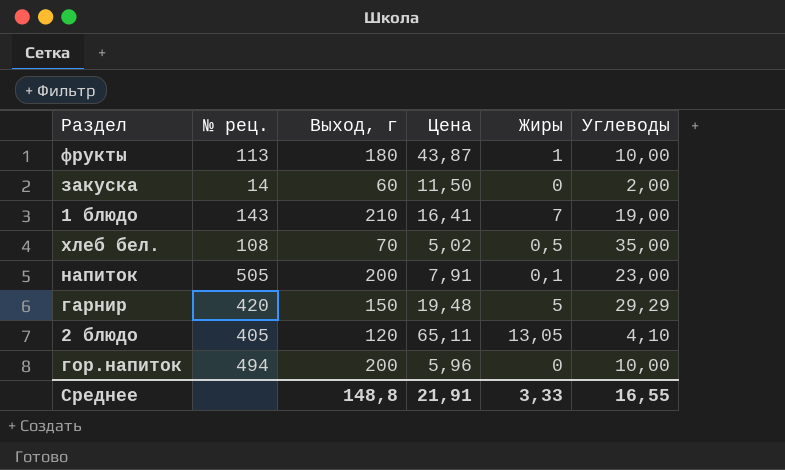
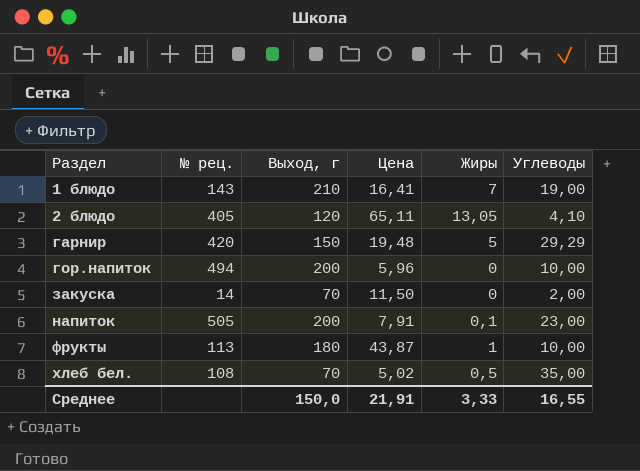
row order: none -> Раздел ascending
закуска | Выход, г: 60 -> 70
Среднее | Выход, г: 148,8 -> 150,0

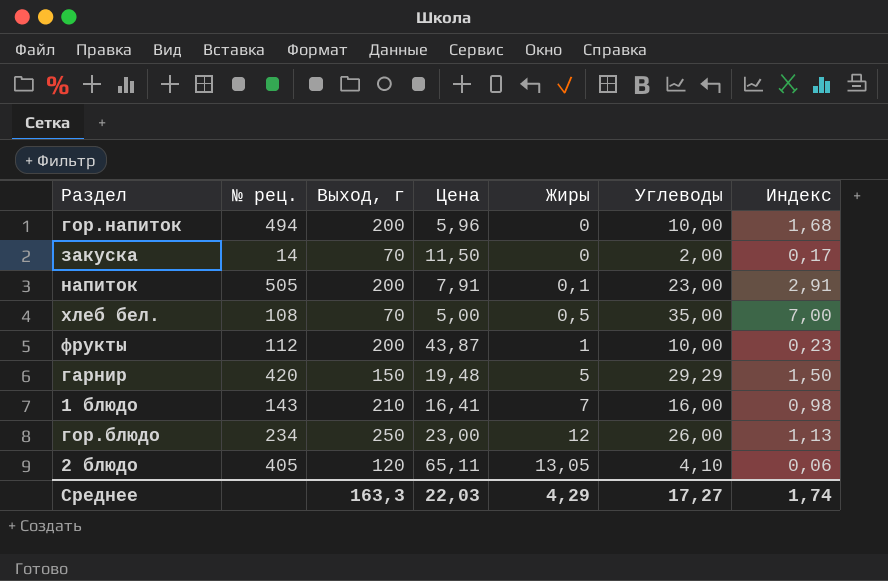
row order: Раздел ascending -> Жиры ascending
column Индекс | formula: none -> [Углеводы] / [Цена]
хлеб бел. | Цена: 5,02 -> 5,00
фрукты | № рец.: 113 -> 112
фрукты | Выход, г: 180 -> 200
1 блюдо | Углеводы: 19,00 -> 16,00
row гор.блюдо: none -> 234 | 250 | 23,00 | 12 | 26,00 | 1,13
Среднее | Выход, г: 150,0 -> 163,3
Среднее | Цена: 21,91 -> 22,03
Среднее | Жиры: 3,33 -> 4,29
Среднее | Углеводы: 16,55 -> 17,27

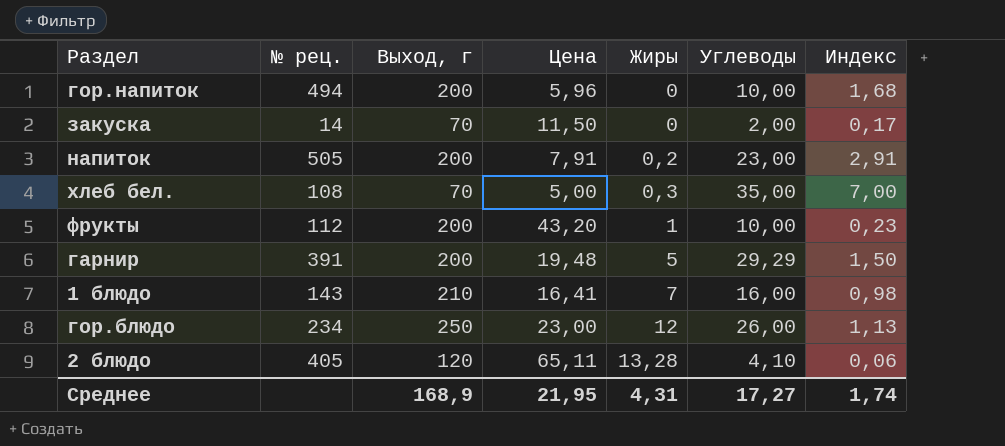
напиток | Жиры: 0,1 -> 0,2
хлеб бел. | Жиры: 0,5 -> 0,3
фрукты | Цена: 43,87 -> 43,20
гарнир | № рец.: 420 -> 391
гарнир | Выход, г: 150 -> 200
2 блюдо | Жиры: 13,05 -> 13,28
Среднее | Выход, г: 163,3 -> 168,9
Среднее | Цена: 22,03 -> 21,95
Среднее | Жиры: 4,29 -> 4,31

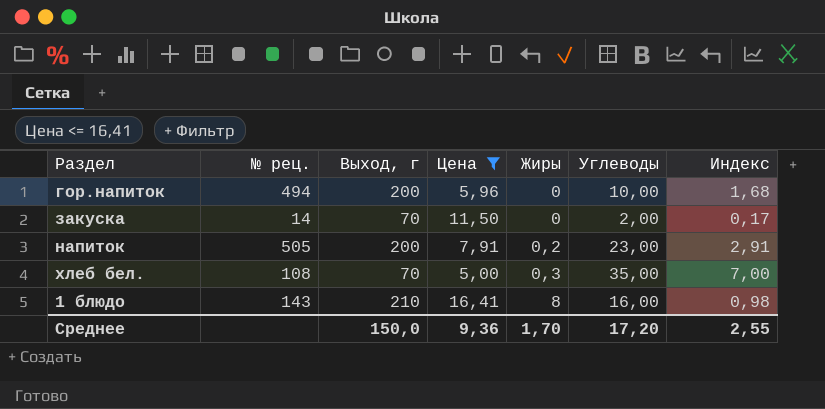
filter: none -> Цена <= 16,41
1 блюдо | Жиры: 7 -> 8
Среднее | Выход, г: 168,9 -> 150,0
Среднее | Цена: 21,95 -> 9,36
Среднее | Жиры: 4,31 -> 1,70
Среднее | Углеводы: 17,27 -> 17,20
Среднее | Индекс: 1,74 -> 2,55

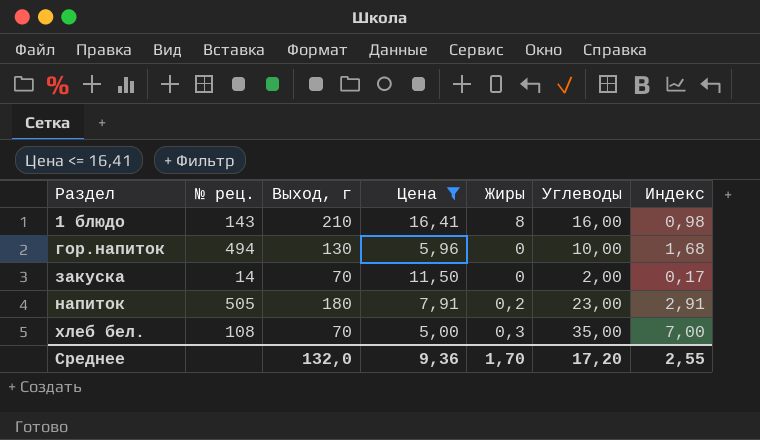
row order: Жиры ascending -> Раздел ascending
гор.напиток | Выход, г: 200 -> 130
напиток | Выход, г: 200 -> 180
Среднее | Выход, г: 150,0 -> 132,0

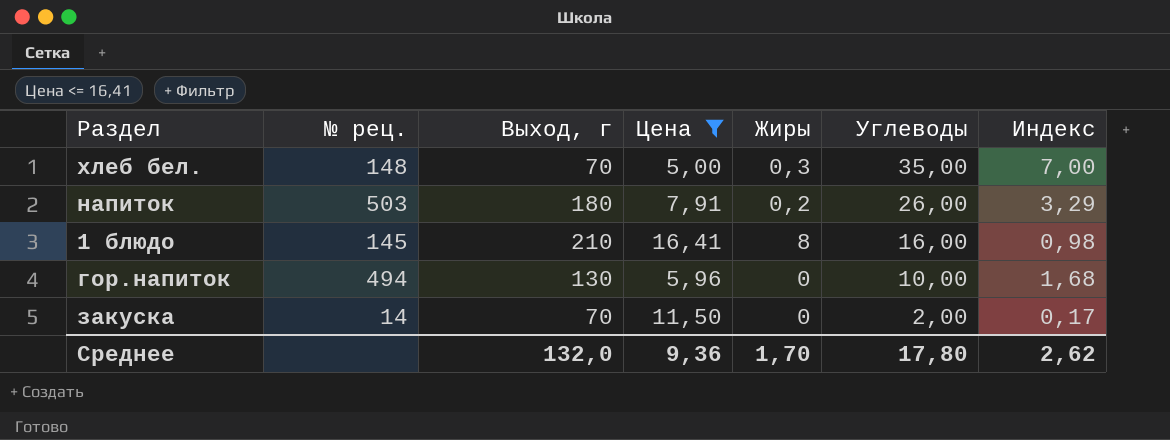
row order: Раздел ascending -> Углеводы descending
хлеб бел. | № рец.: 108 -> 148
напиток | № рец.: 505 -> 503
напиток | Углеводы: 23,00 -> 26,00
напиток | Индекс: 2,91 -> 3,29
1 блюдо | № рец.: 143 -> 145
Среднее | Углеводы: 17,20 -> 17,80
Среднее | Индекс: 2,55 -> 2,62

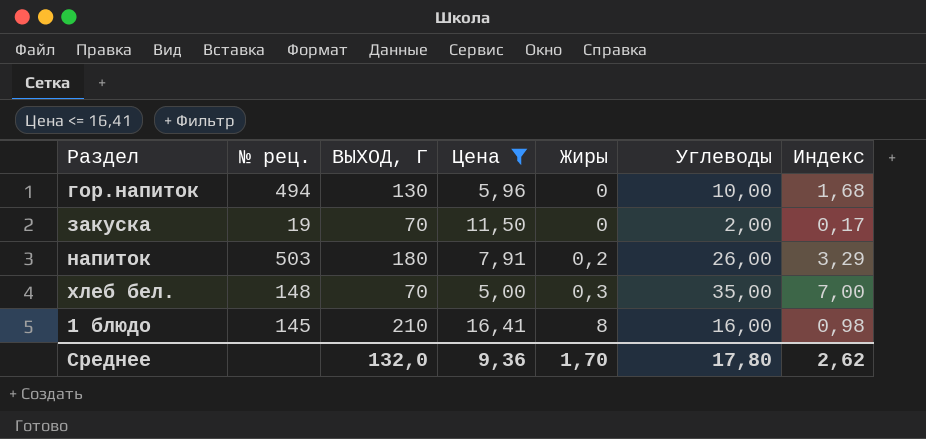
row order: Углеводы descending -> Жиры ascending
column name: Выход, г -> ВЫХОД, Г
закуска | № рец.: 14 -> 19

